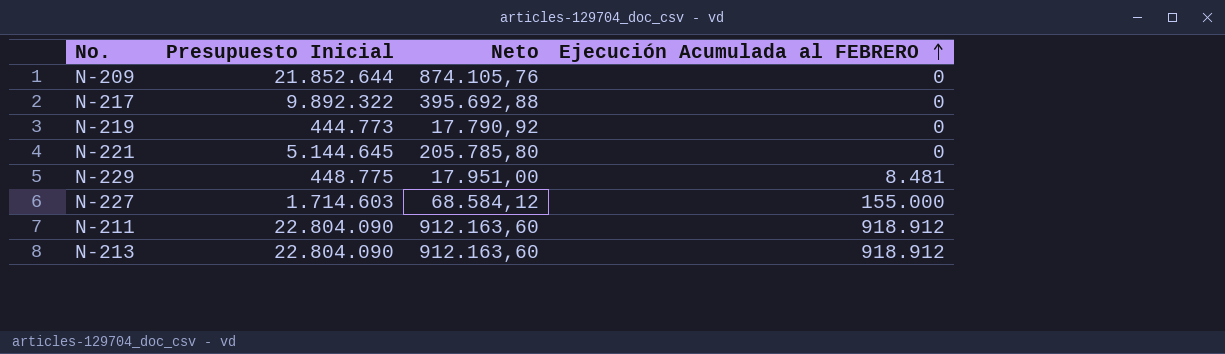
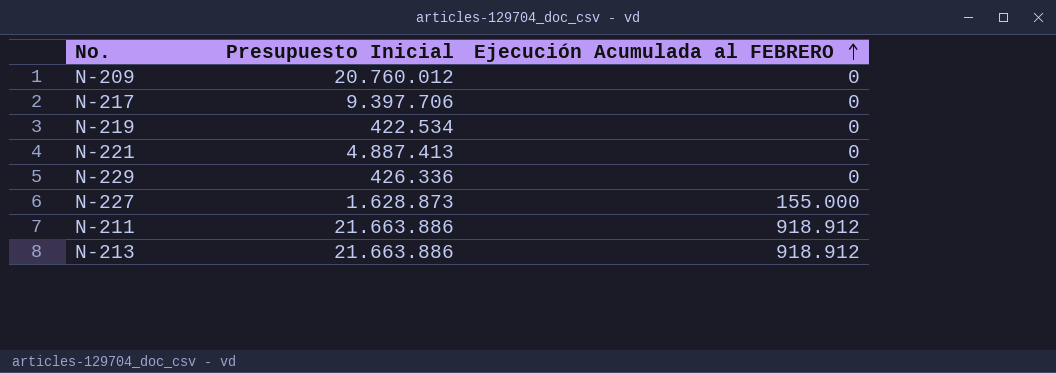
column Neto | formula: [Presupuesto Inicial] * 0,04 -> none
N-209 | Presupuesto Inicial: 21.852.644 -> 20.760.012
N-217 | Presupuesto Inicial: 9.892.322 -> 9.397.706
N-219 | Presupuesto Inicial: 444.773 -> 422.534
N-221 | Presupuesto Inicial: 5.144.645 -> 4.887.413
N-229 | Presupuesto Inicial: 448.775 -> 426.336
N-229 | Ejecución Acumulada al FEBRERO: 8.481 -> 0
N-227 | Presupuesto Inicial: 1.714.603 -> 1.628.873
N-211 | Presupuesto Inicial: 22.804.090 -> 21.663.886
N-213 | Presupuesto Inicial: 22.804.090 -> 21.663.886

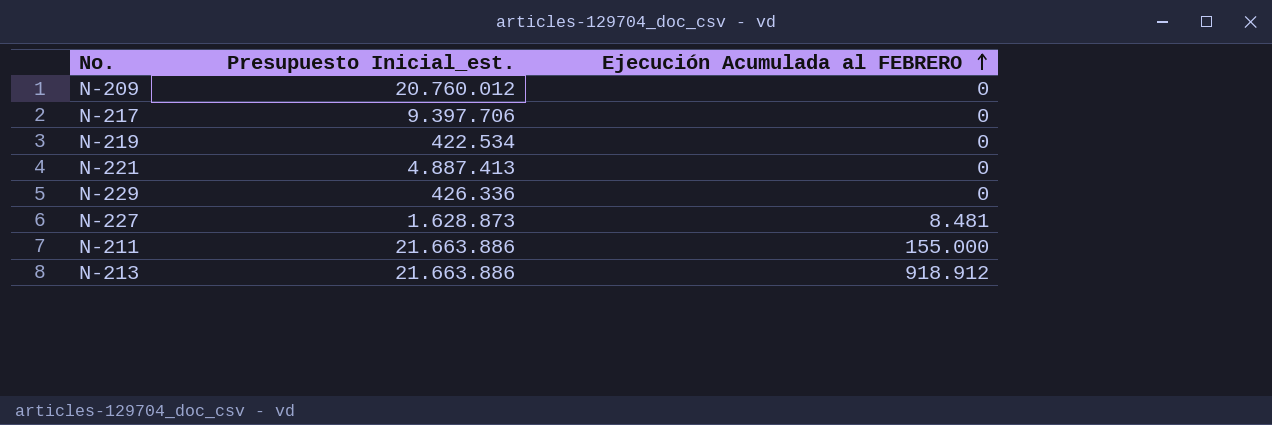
column name: Presupuesto Inicial -> Presupuesto Inicial_est.
N-227 | Ejecución Acumulada al FEBRERO: 155.000 -> 8.481
N-211 | Ejecución Acumulada al FEBRERO: 918.912 -> 155.000

